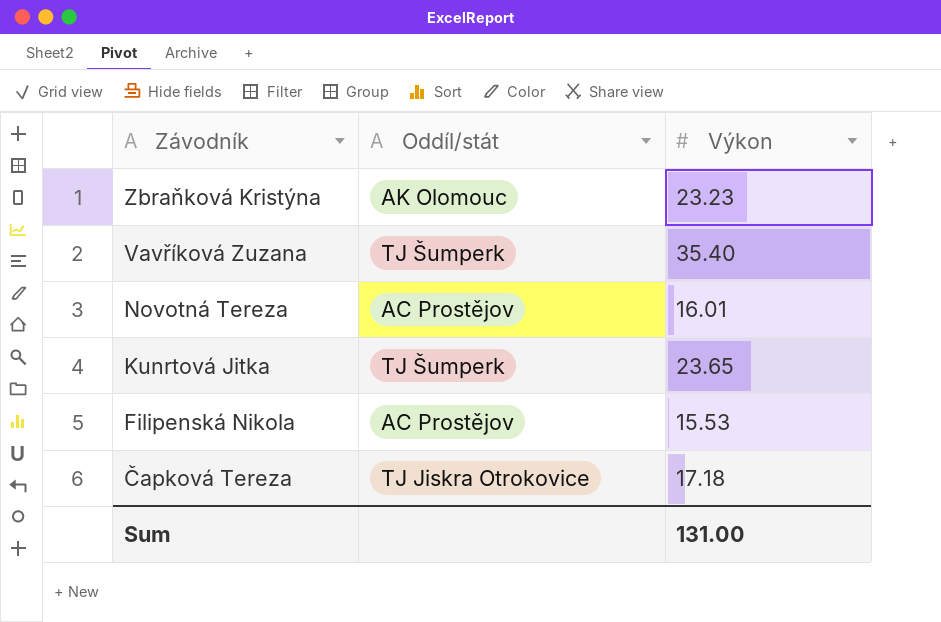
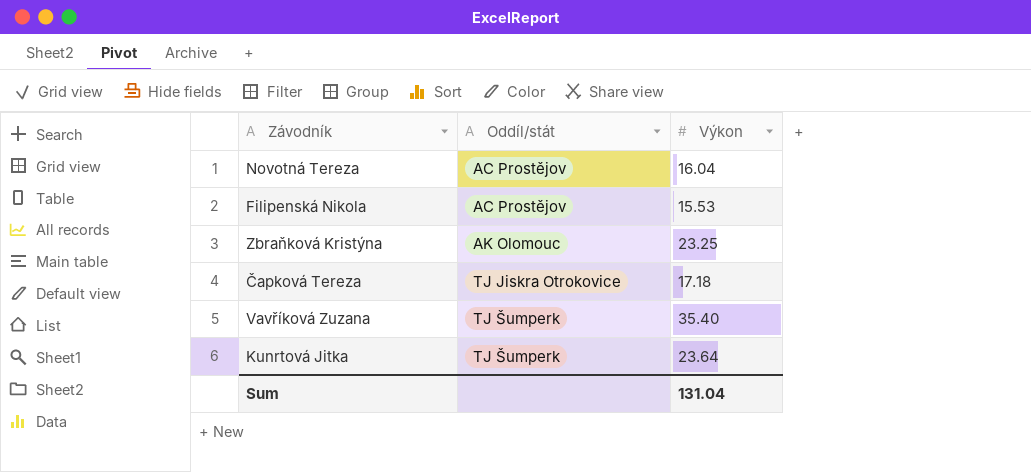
row order: Závodník descending -> Oddíl/stát ascending
Novotná Tereza | Výkon: 16.01 -> 16.04
Zbraňková Kristýna | Výkon: 23.23 -> 23.25
Kunrtová Jitka | Výkon: 23.65 -> 23.64
Sum | Výkon: 131.00 -> 131.04

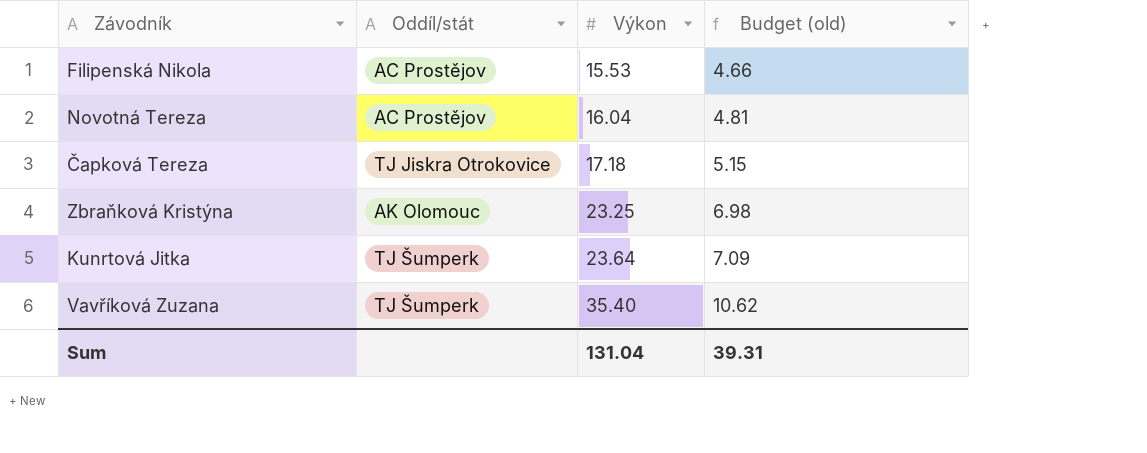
row order: Oddíl/stát ascending -> Výkon ascending
column Budget (old) | formula: none -> [Výkon] * 0.3

